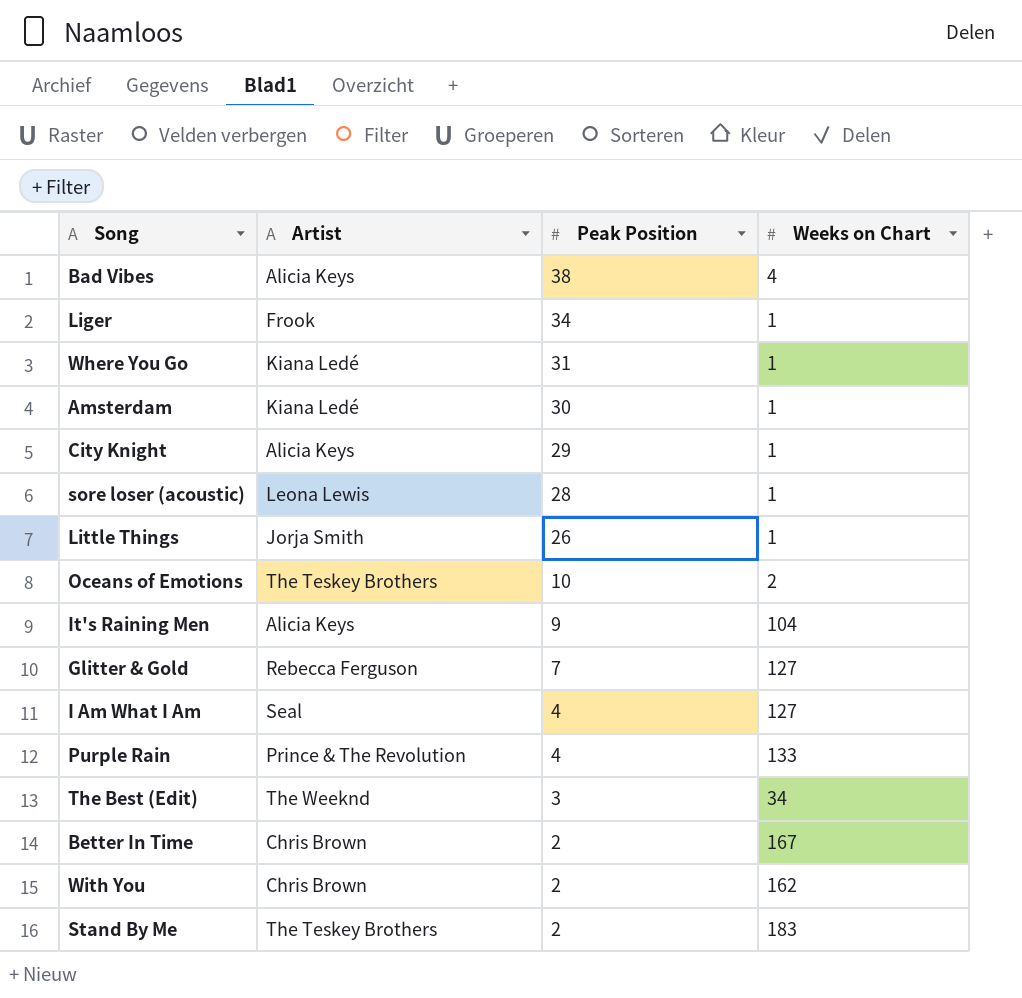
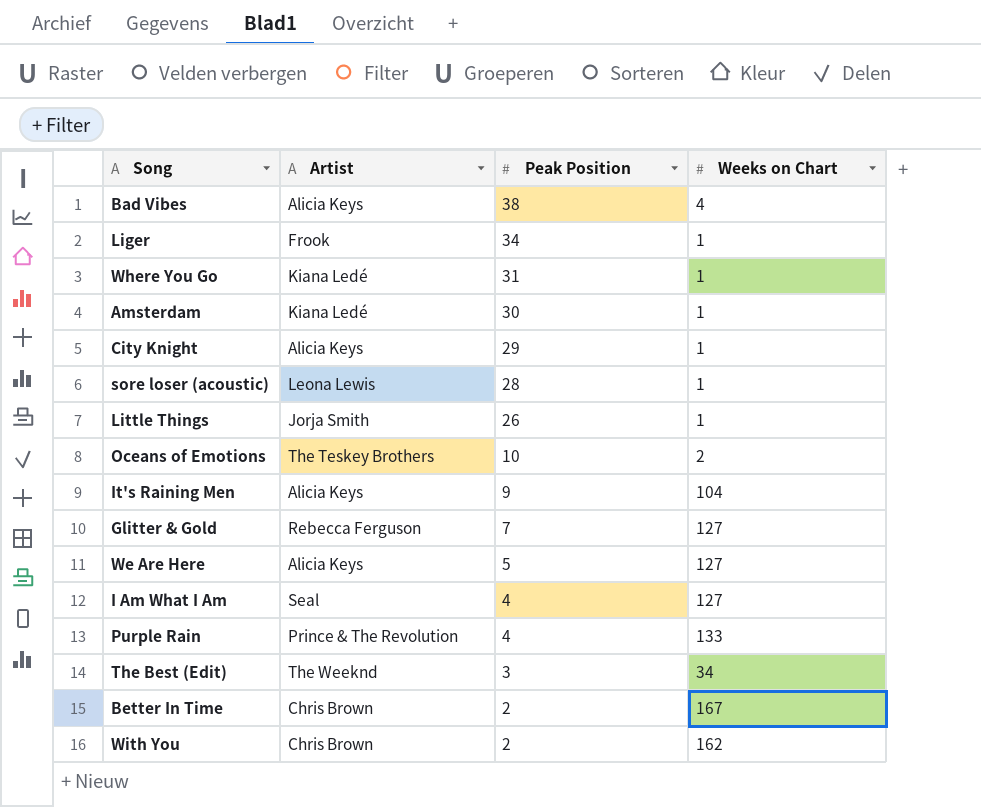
row Stand By Me: The Teskey Brothers | 2 | 183 -> none
row We Are Here: none -> Alicia Keys | 5 | 127

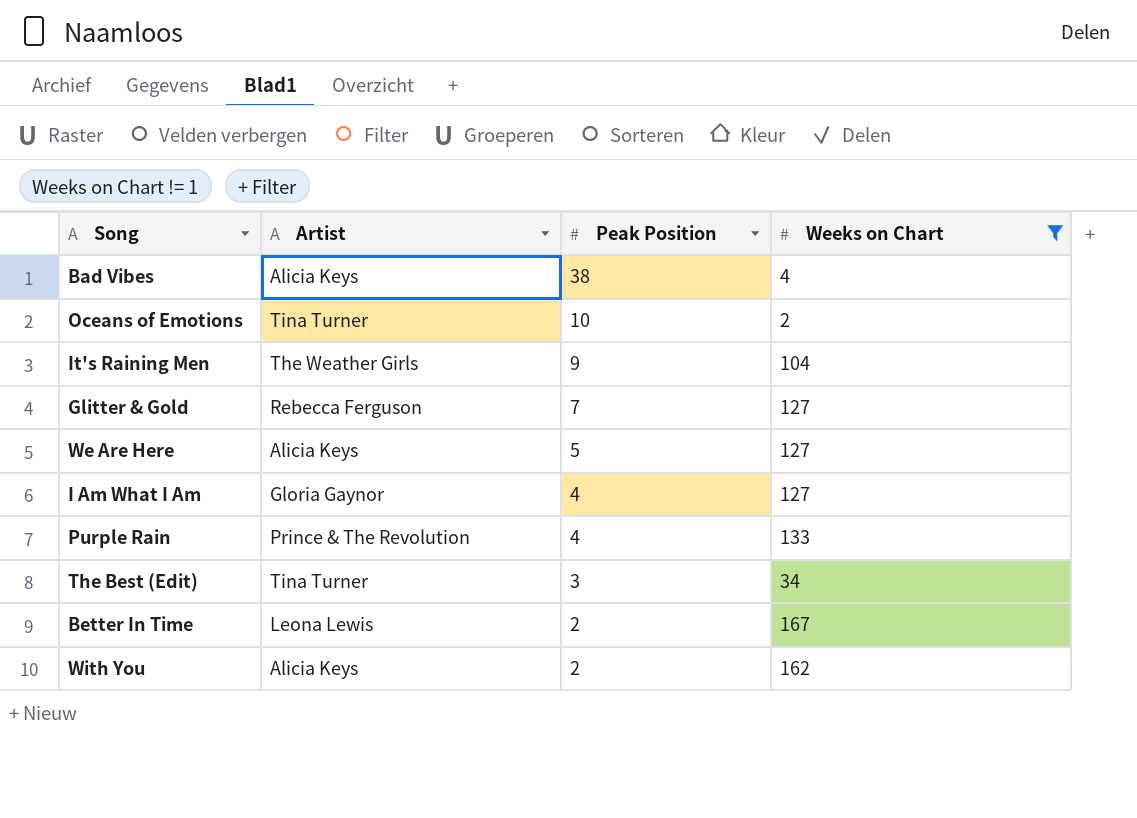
filter: none -> Weeks on Chart != 1
Oceans of Emotions | Artist: The Teskey Brothers -> Tina Turner
It's Raining Men | Artist: Alicia Keys -> The Weather Girls
I Am What I Am | Artist: Seal -> Gloria Gaynor
The Best (Edit) | Artist: The Weeknd -> Tina Turner
Better In Time | Artist: Chris Brown -> Leona Lewis
With You | Artist: Chris Brown -> Alicia Keys

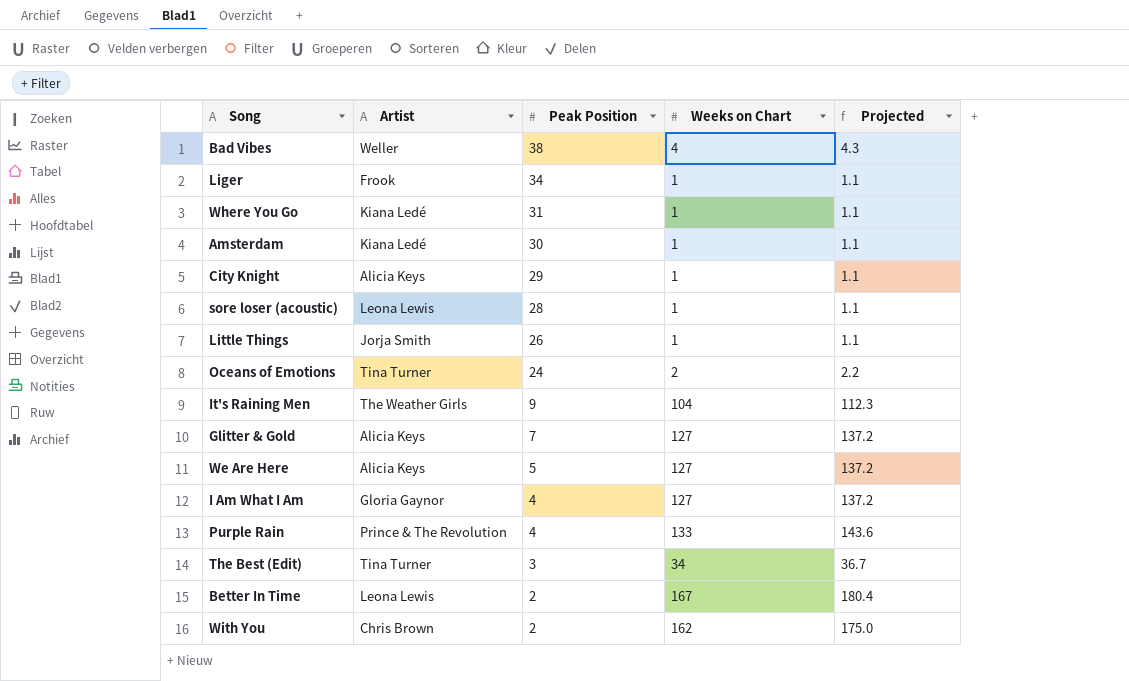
filter: Weeks on Chart != 1 -> none
column Projected | formula: none -> [Weeks on Chart] * 1.08
Bad Vibes | Artist: Alicia Keys -> Weller
Oceans of Emotions | Peak Position: 10 -> 24
Glitter & Gold | Artist: Rebecca Ferguson -> Alicia Keys
With You | Artist: Alicia Keys -> Chris Brown

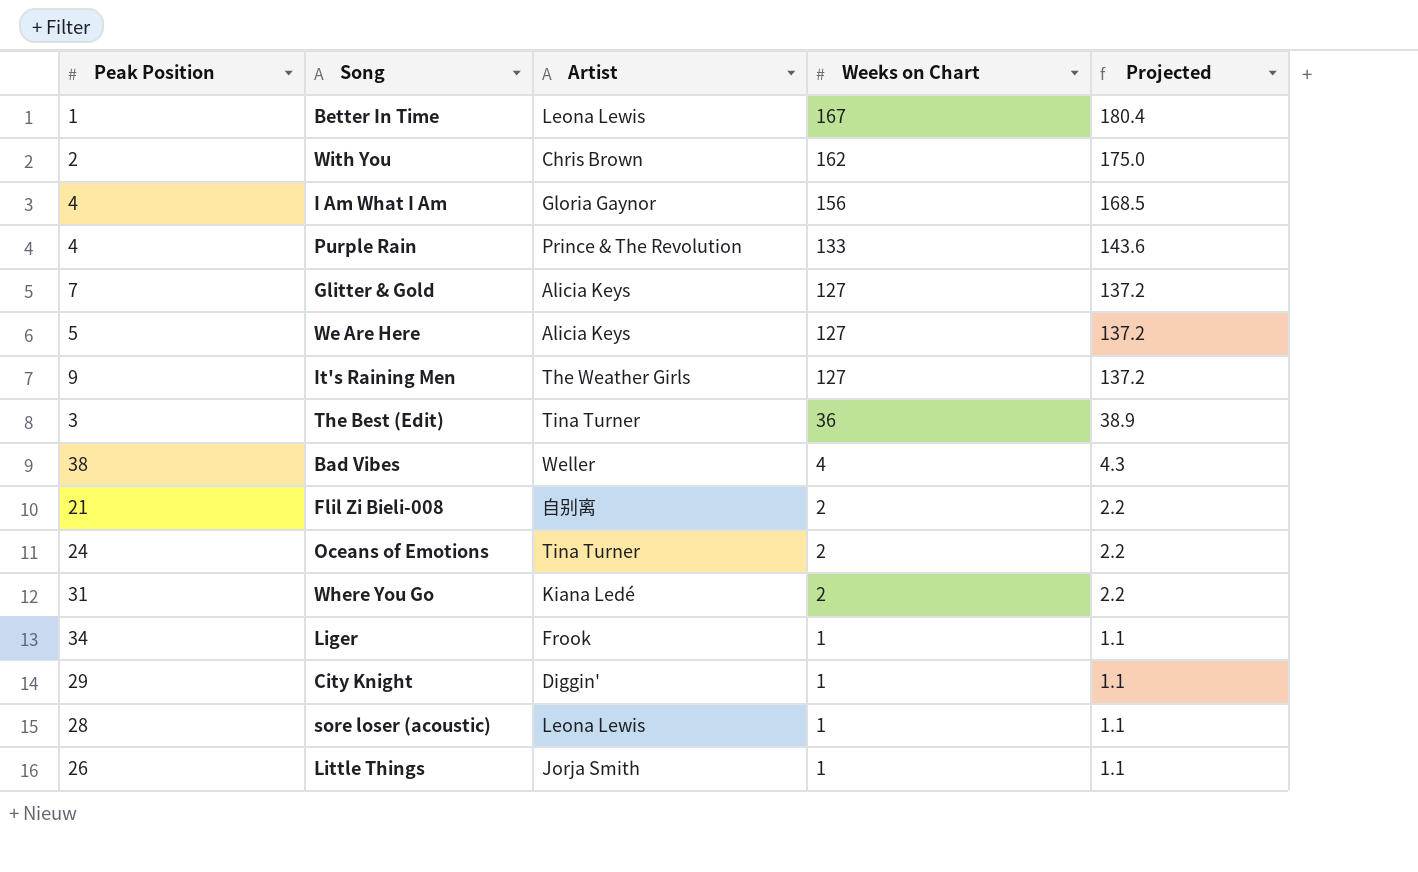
row order: Peak Position descending -> Weeks on Chart descending
column Peak Position | position: 3 -> 1
row Amsterdam: Kiana Ledé | 30 | 1 | 1.1 -> none
Better In Time | Peak Position: 2 -> 1
I Am What I Am | Weeks on Chart: 127 -> 156
I Am What I Am | Projected: 137.2 -> 168.5
It's Raining Men | Weeks on Chart: 104 -> 127
It's Raining Men | Projected: 112.3 -> 137.2
The Best (Edit) | Weeks on Chart: 34 -> 36
The Best (Edit) | Projected: 36.7 -> 38.9
row Flil Zi Bieli-008: none -> 21 | 自别离 | 2 | 2.2
Where You Go | Weeks on Chart: 1 -> 2
Where You Go | Projected: 1.1 -> 2.2
City Knight | Artist: Alicia Keys -> Diggin'

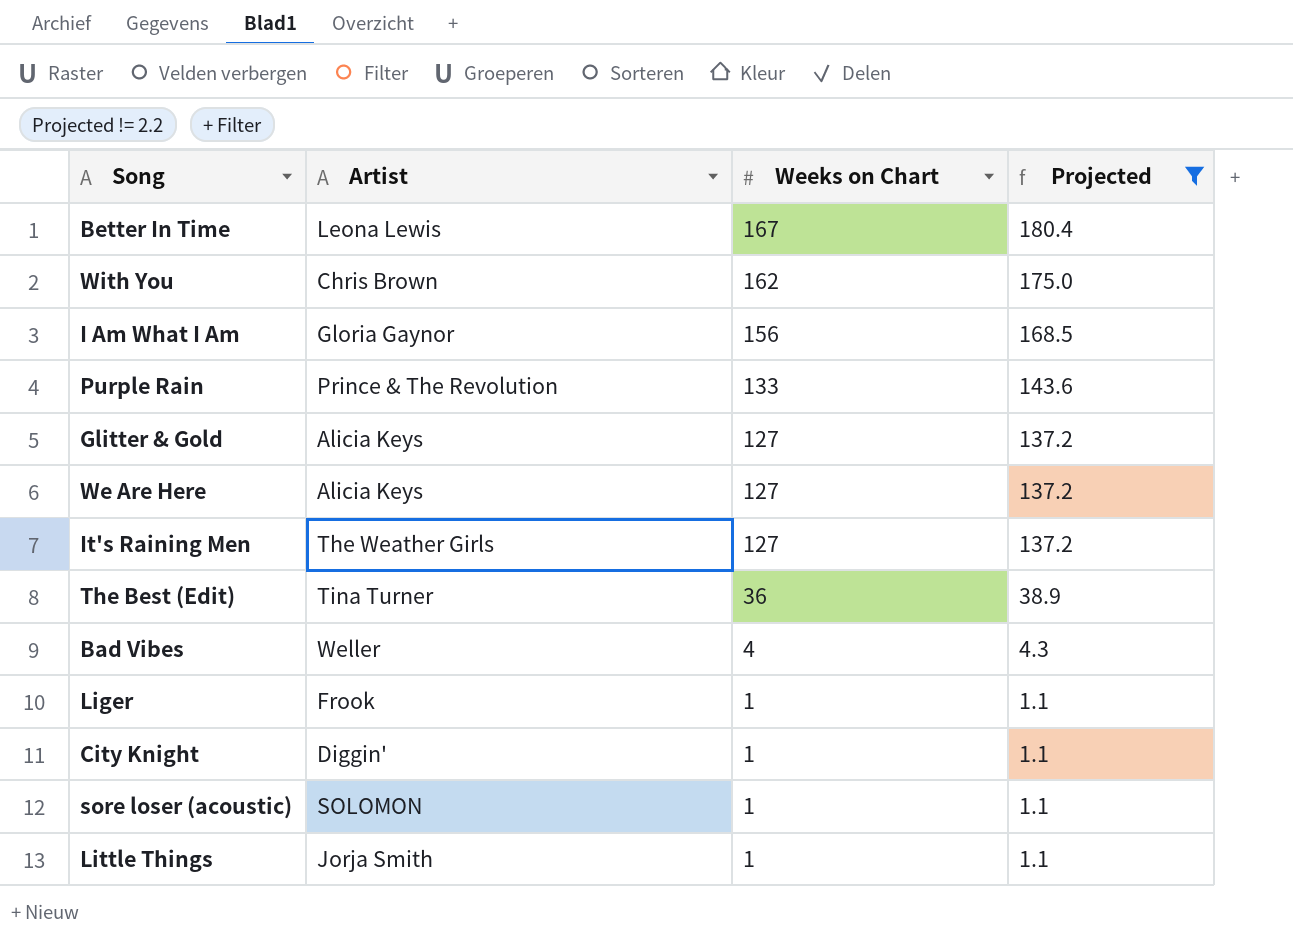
filter: none -> Projected != 2.2
column Peak Position | position: 1 -> none
sore loser (acoustic) | Artist: Leona Lewis -> SOLOMON

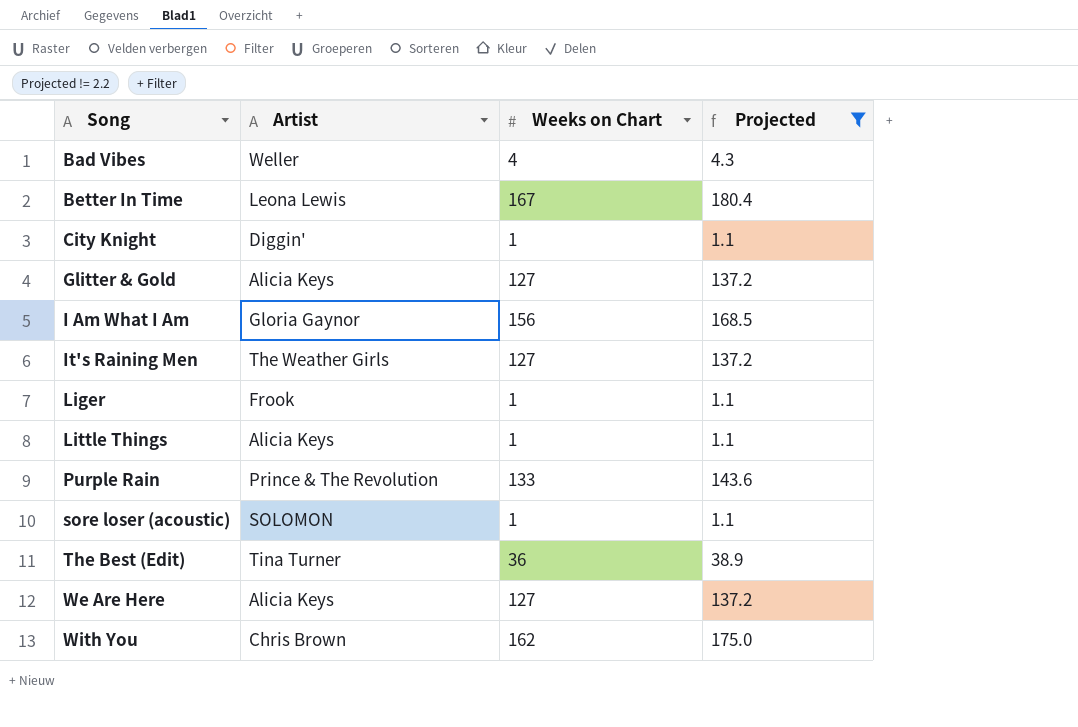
row order: Weeks on Chart descending -> Song ascending
Little Things | Artist: Jorja Smith -> Alicia Keys

